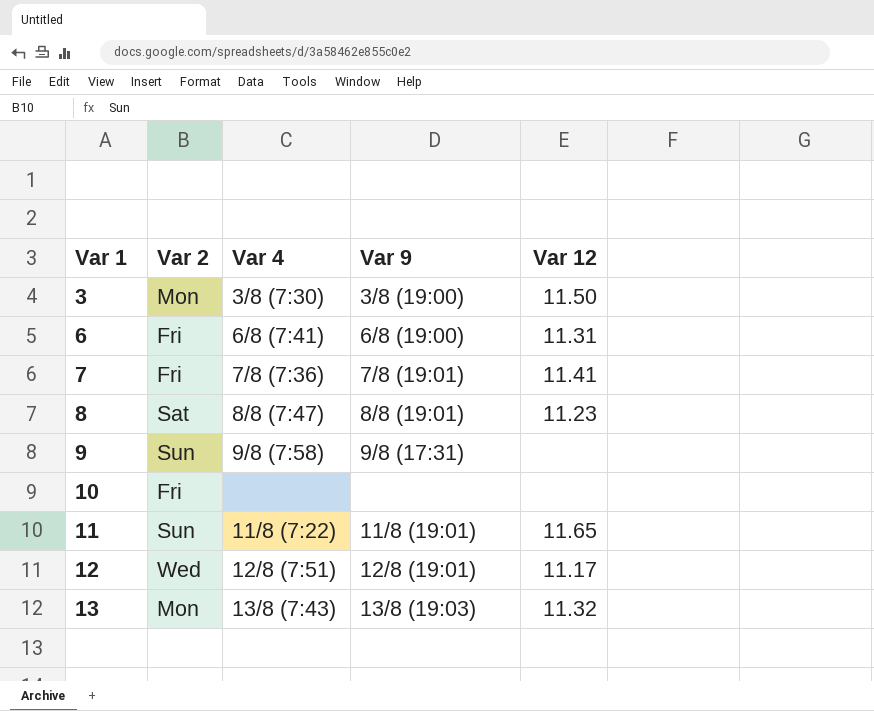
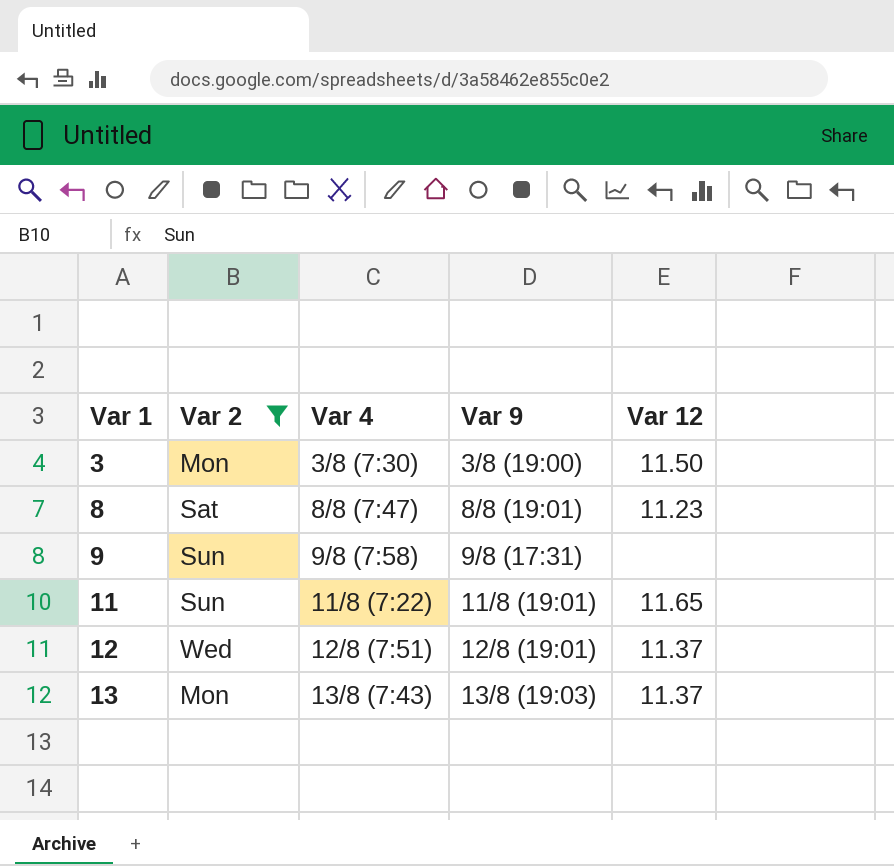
filter: none -> Var 2 != Fri
12 | Var 12: 11.17 -> 11.37
13 | Var 12: 11.32 -> 11.37

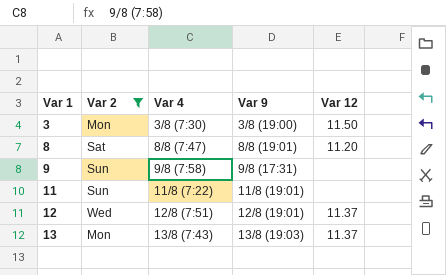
8 | Var 12: 11.23 -> 11.20
11 | Var 12: 11.65 -> none

